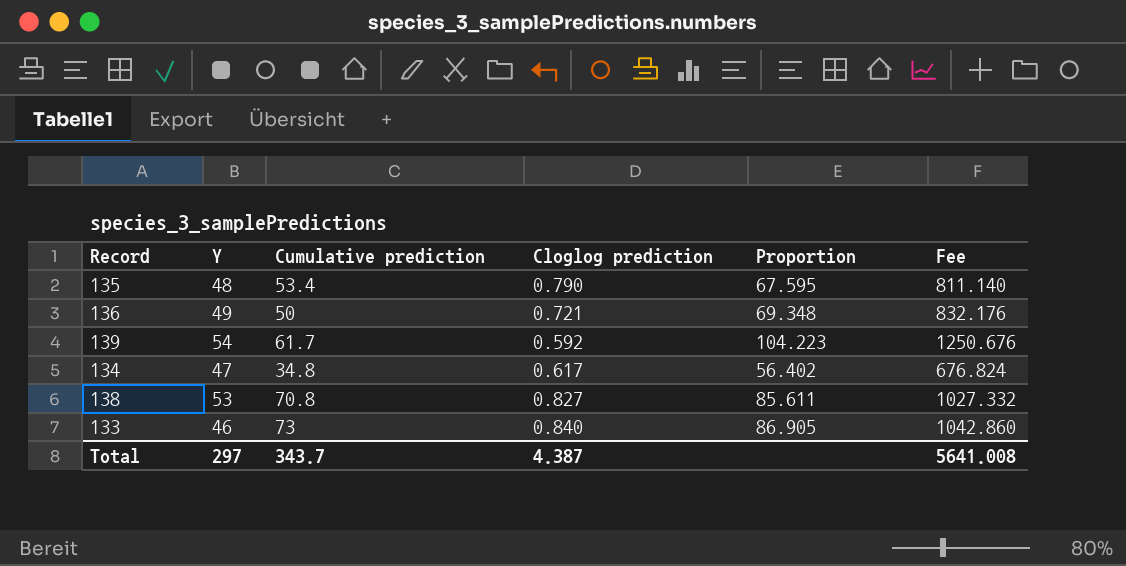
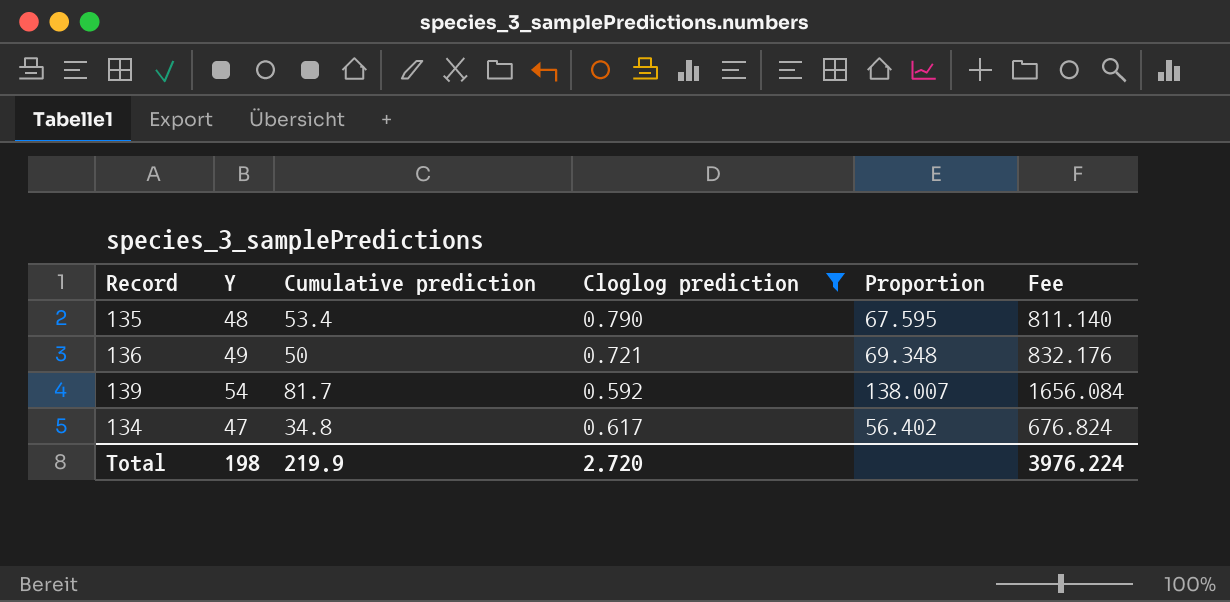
filter: none -> Cloglog prediction <= 0.790
139 | Cumulative prediction: 61.7 -> 81.7
139 | Proportion: 104.223 -> 138.007
139 | Fee: 1250.676 -> 1656.084
Total | Y: 297 -> 198
Total | Cumulative prediction: 343.7 -> 219.9
Total | Cloglog prediction: 4.387 -> 2.720
Total | Fee: 5641.008 -> 3976.224

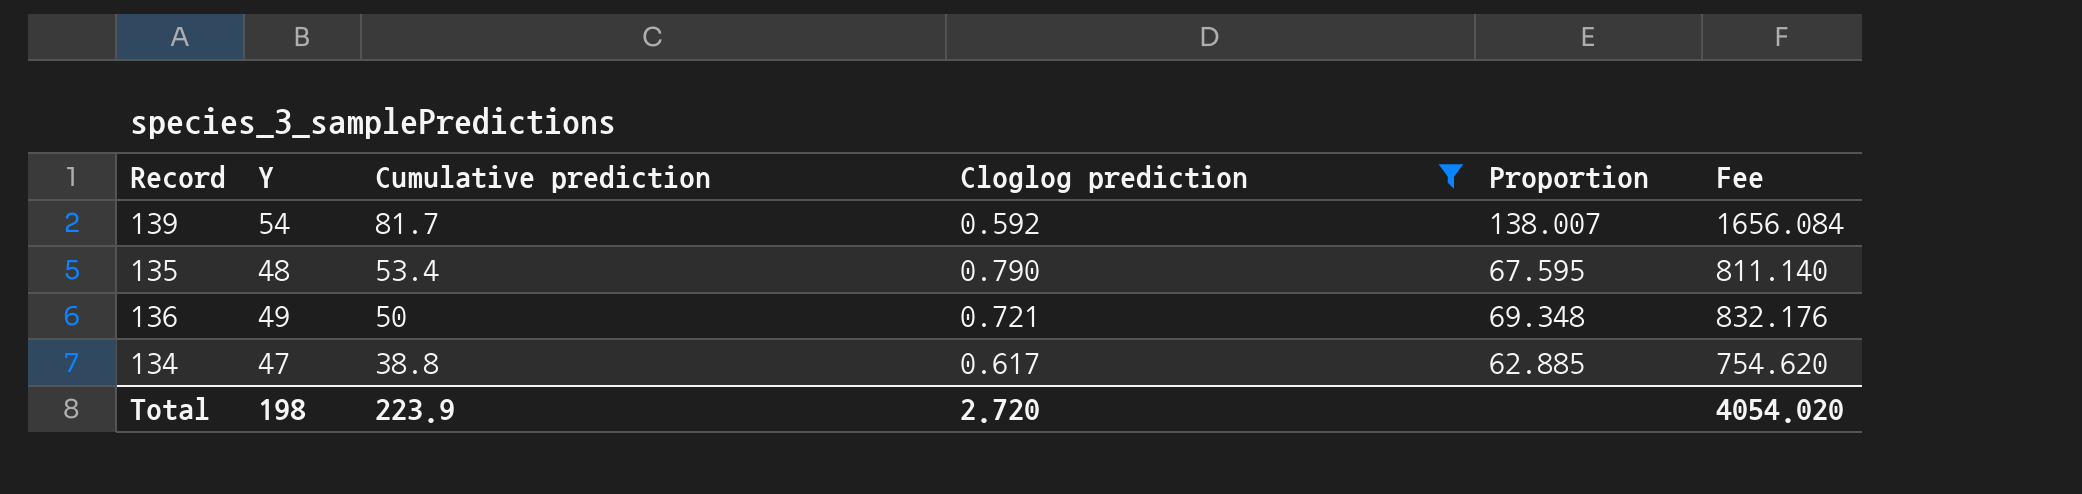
row order: none -> Cumulative prediction descending
134 | Cumulative prediction: 34.8 -> 38.8
134 | Proportion: 56.402 -> 62.885
134 | Fee: 676.824 -> 754.620
Total | Cumulative prediction: 219.9 -> 223.9
Total | Fee: 3976.224 -> 4054.020

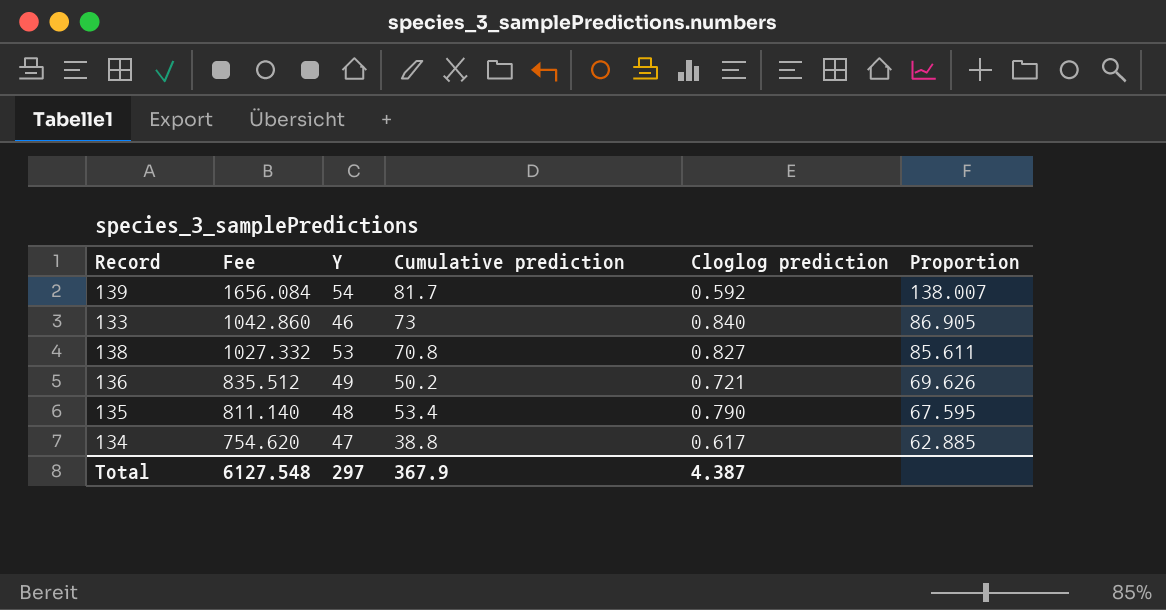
filter: Cloglog prediction <= 0.790 -> none
row order: Cumulative prediction descending -> Fee descending
column Fee | position: 6 -> 2
136 | Fee: 832.176 -> 835.512
136 | Cumulative prediction: 50 -> 50.2
136 | Proportion: 69.348 -> 69.626
Total | Fee: 4054.020 -> 6127.548
Total | Y: 198 -> 297
Total | Cumulative prediction: 223.9 -> 367.9
Total | Cloglog prediction: 2.720 -> 4.387

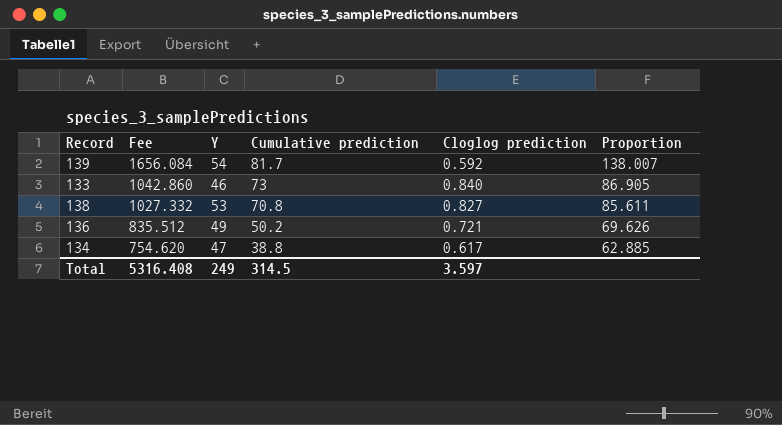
row 135: 811.140 | 48 | 53.4 | 0.790 | 67.595 -> none
Total | Fee: 6127.548 -> 5316.408
Total | Y: 297 -> 249
Total | Cumulative prediction: 367.9 -> 314.5
Total | Cloglog prediction: 4.387 -> 3.597

